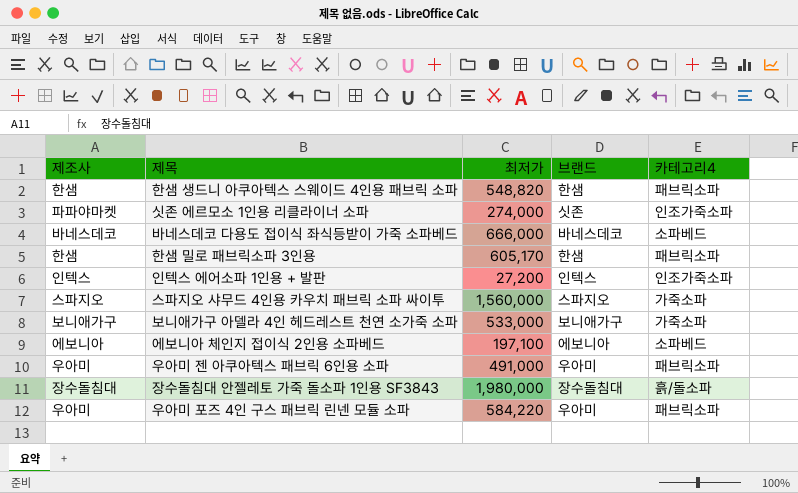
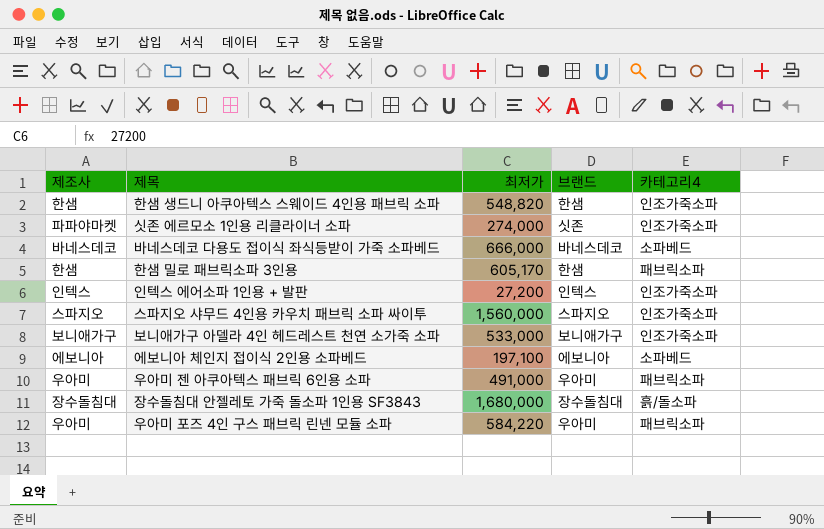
한샘 생드니 아쿠아텍스 스웨이드 4인용 패브릭 소파 | 카테고리4: 패브릭소파 -> 인조가죽소파
스파지오 샤무드 4인용 카우치 패브릭 소파 싸이투 | 카테고리4: 가죽소파 -> 인조가죽소파
보니애가구 아델라 4인 헤드레스트 천연 소가죽 소파 | 카테고리4: 가죽소파 -> 인조가죽소파
장수돌침대 안젤레토 가죽 돌소파 1인용 SF3843 | 최저가: 1,980,000 -> 1,680,000

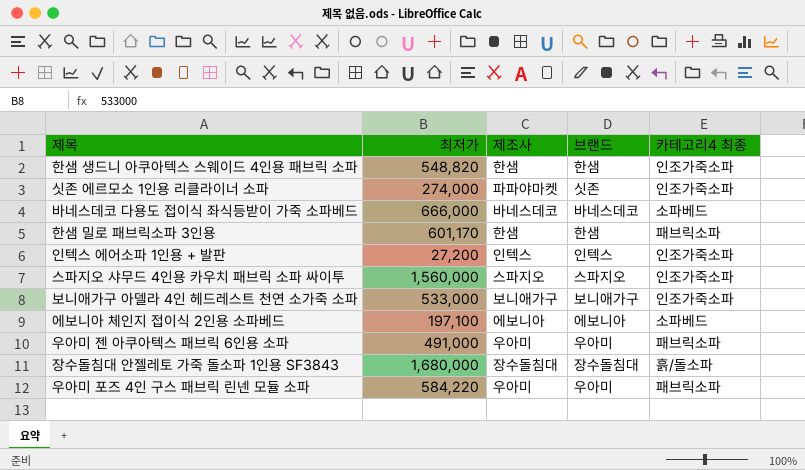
column 제조사 | position: 1 -> 3
column name: 카테고리4 -> 카테고리4 최종
한샘 밀로 패브릭소파 3인용 | 최저가: 605,170 -> 601,170

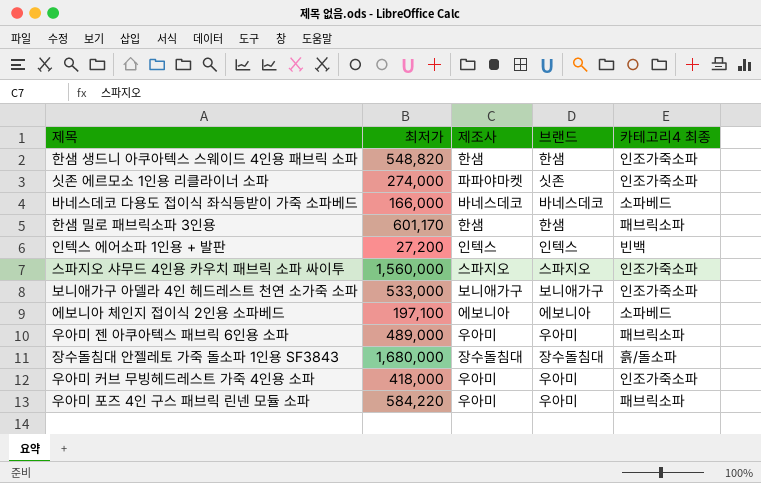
바네스데코 다용도 접이식 좌식등받이 가죽 소파베드 | 최저가: 666,000 -> 166,000
인텍스 에어소파 1인용 + 발판 | 카테고리4 최종: 인조가죽소파 -> 빈백
우아미 젠 아쿠아텍스 패브릭 6인용 소파 | 최저가: 491,000 -> 489,000
row 우아미 커브 무빙헤드레스트 가죽 4인용 소파: none -> 418,000 | 우아미 | 우아미 | 인조가죽소파

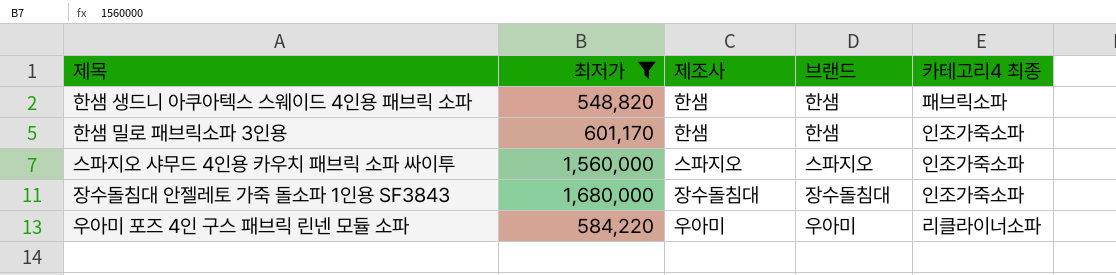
filter: none -> 최저가 >= 548,820
한샘 생드니 아쿠아텍스 스웨이드 4인용 패브릭 소파 | 카테고리4 최종: 인조가죽소파 -> 패브릭소파
한샘 밀로 패브릭소파 3인용 | 카테고리4 최종: 패브릭소파 -> 인조가죽소파
장수돌침대 안젤레토 가죽 돌소파 1인용 SF3843 | 카테고리4 최종: 흙/돌소파 -> 인조가죽소파
우아미 포즈 4인 구스 패브릭 린넨 모듈 소파 | 카테고리4 최종: 패브릭소파 -> 리클라이너소파

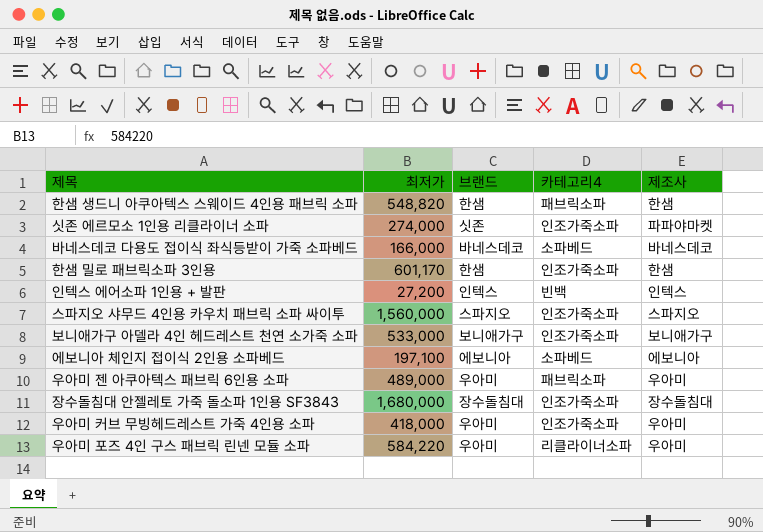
filter: 최저가 >= 548,820 -> none
column name: 카테고리4 최종 -> 카테고리4
column 제조사 | position: 3 -> 5

